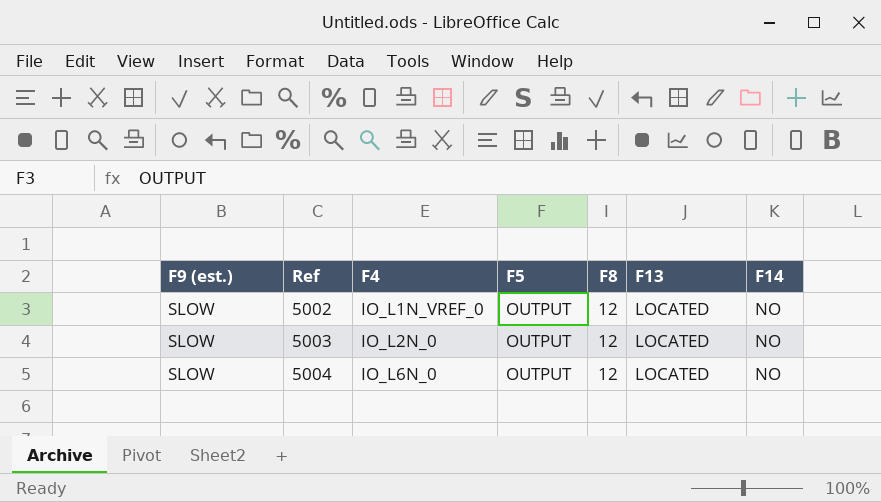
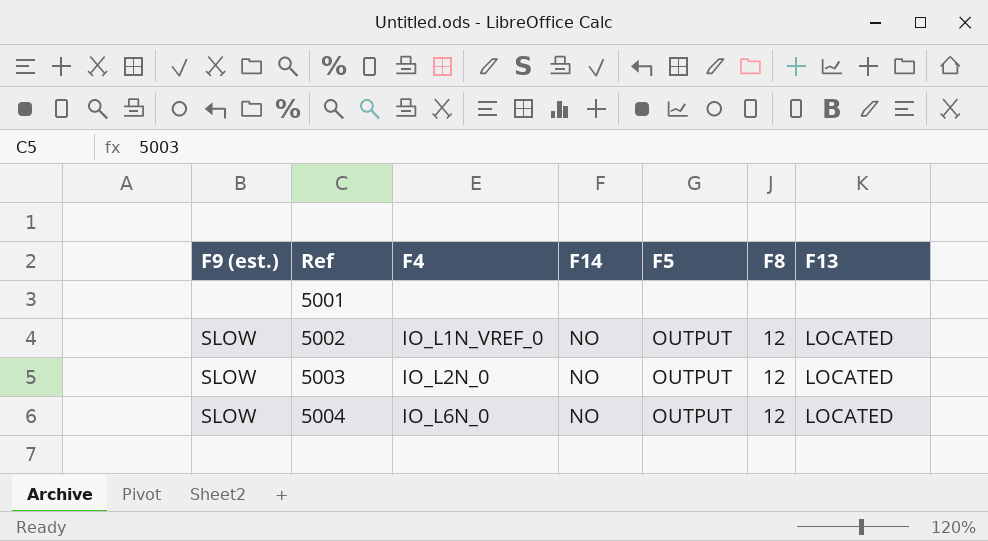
column F14 | position: 7 -> 4
row 5001: none -> none | none | none | none | none | none

